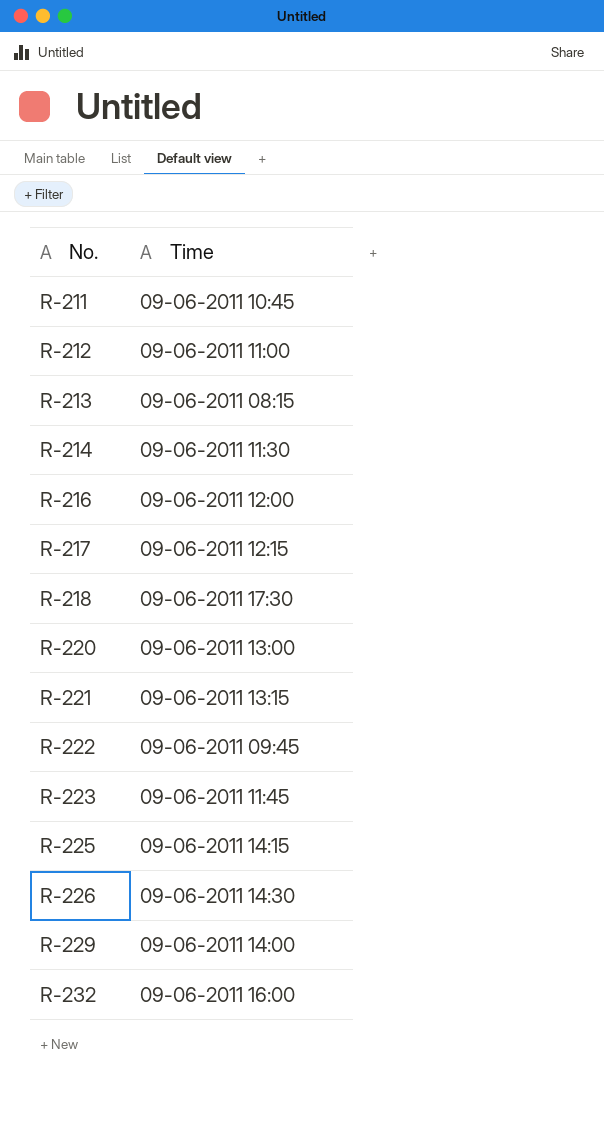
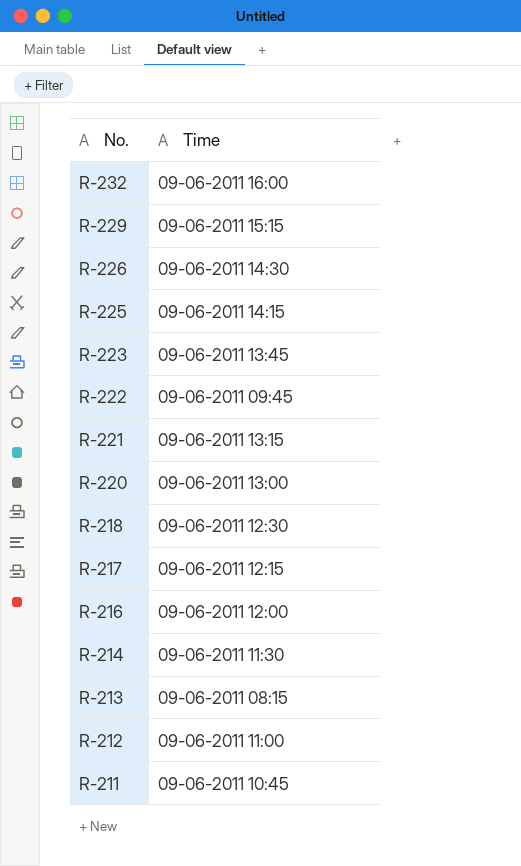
row order: No. ascending -> No. descending
R-229 | Time: 09-06-2011 14:00 -> 09-06-2011 15:15
R-223 | Time: 09-06-2011 11:45 -> 09-06-2011 13:45
R-218 | Time: 09-06-2011 17:30 -> 09-06-2011 12:30

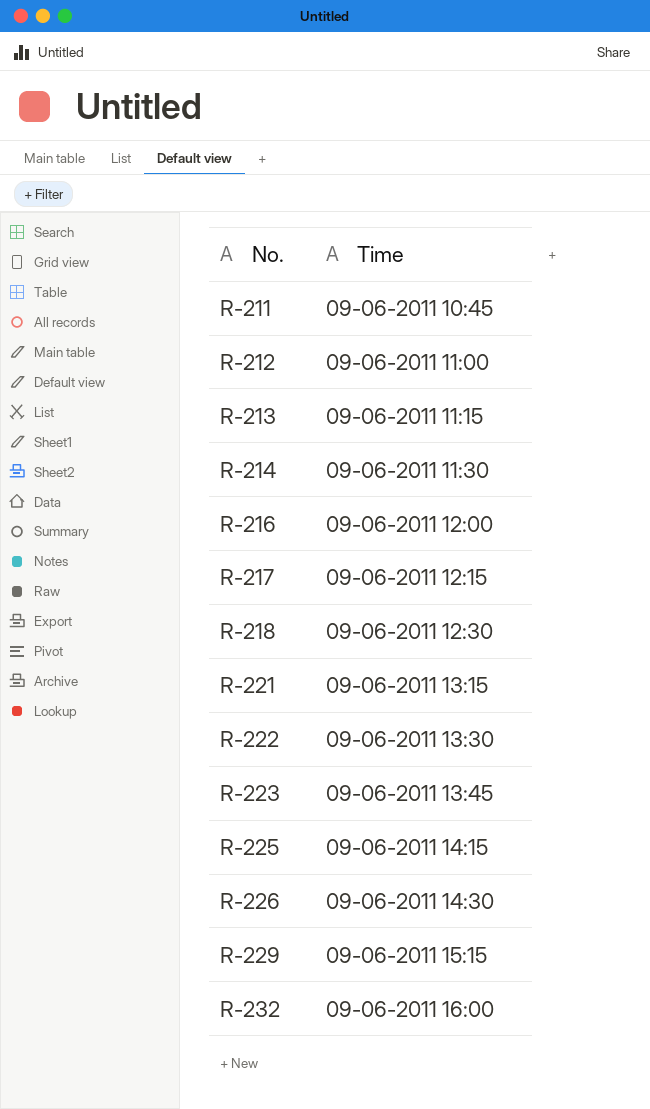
row order: No. descending -> No. ascending
row R-220: 09-06-2011 13:00 -> none
R-213 | Time: 09-06-2011 08:15 -> 09-06-2011 11:15
R-222 | Time: 09-06-2011 09:45 -> 09-06-2011 13:30

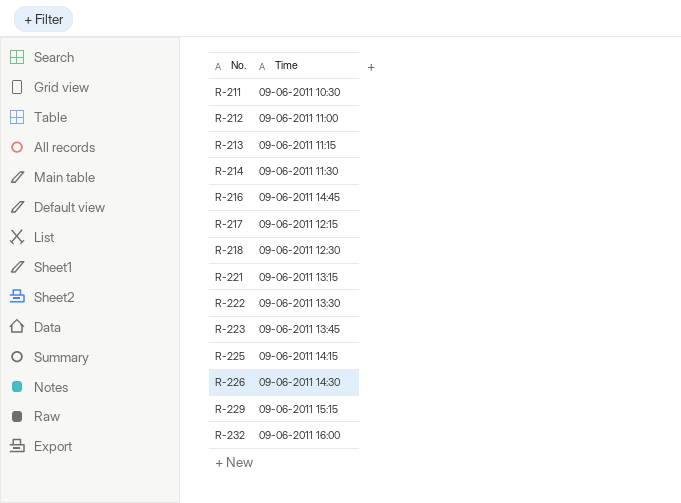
R-211 | Time: 09-06-2011 10:45 -> 09-06-2011 10:30
R-216 | Time: 09-06-2011 12:00 -> 09-06-2011 14:45

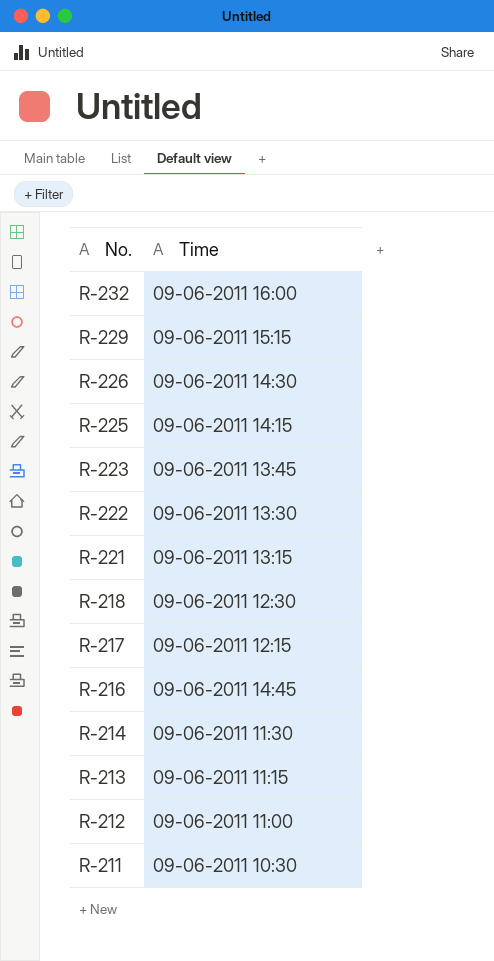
row order: No. ascending -> No. descending

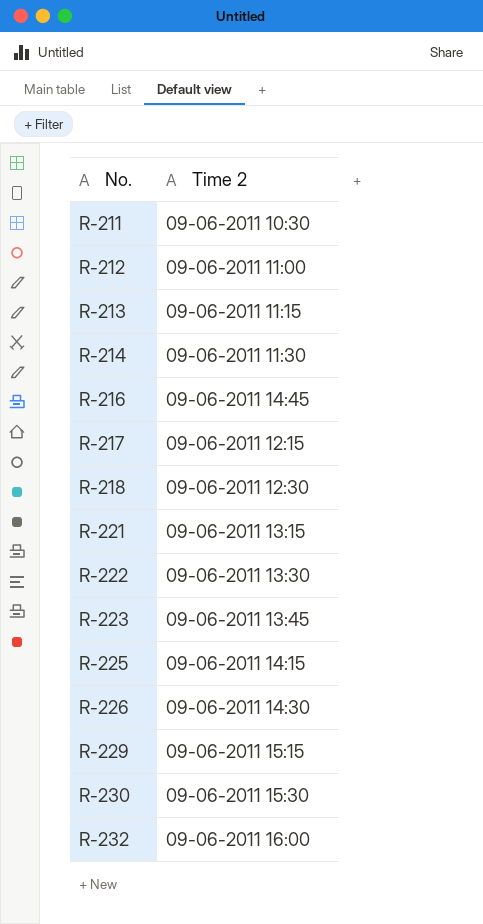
row order: No. descending -> No. ascending
column name: Time -> Time 2
row R-230: none -> 09-06-2011 15:30

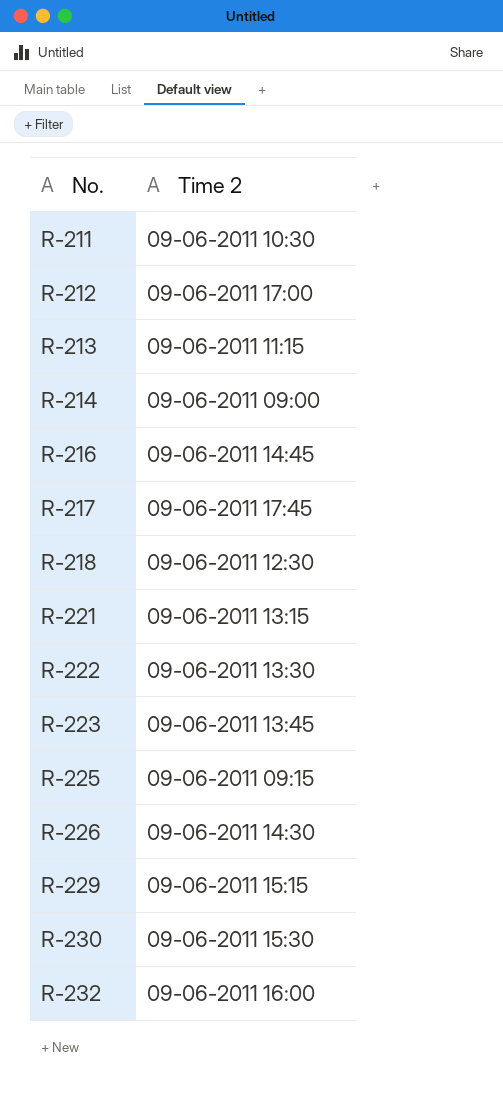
R-212 | Time 2: 09-06-2011 11:00 -> 09-06-2011 17:00
R-214 | Time 2: 09-06-2011 11:30 -> 09-06-2011 09:00
R-217 | Time 2: 09-06-2011 12:15 -> 09-06-2011 17:45
R-225 | Time 2: 09-06-2011 14:15 -> 09-06-2011 09:15

